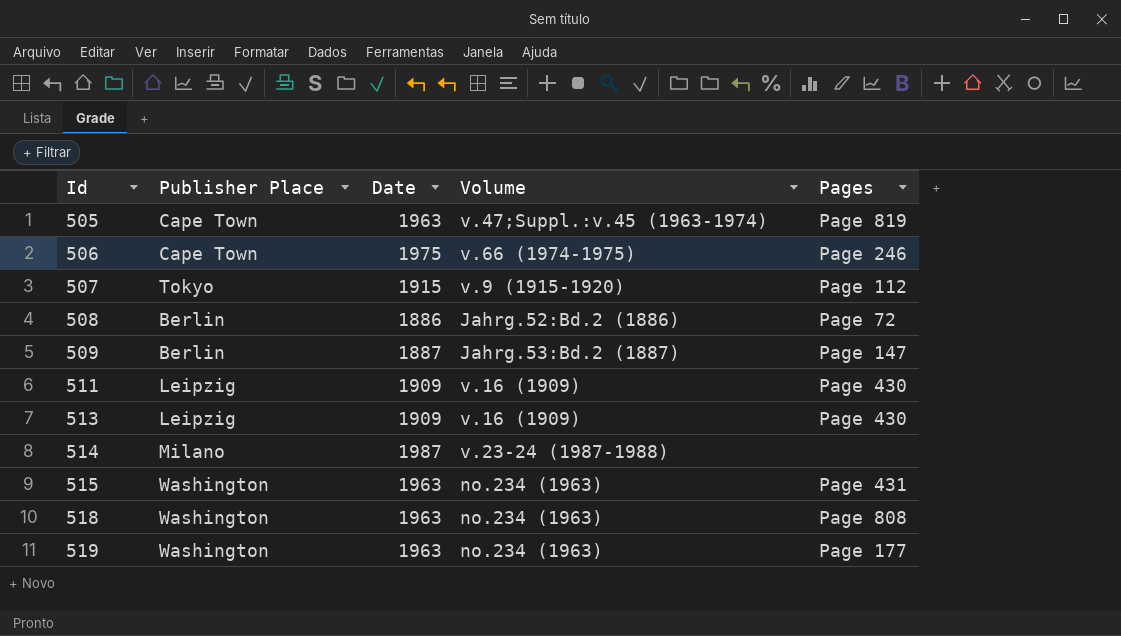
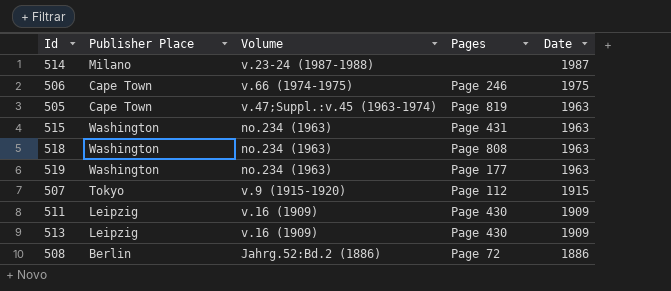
row order: Id ascending -> Date descending
column Date | position: 3 -> 5
row 509: Berlin | 1887 | Jahrg.53:Bd.2 (1887) | Page 147 -> none

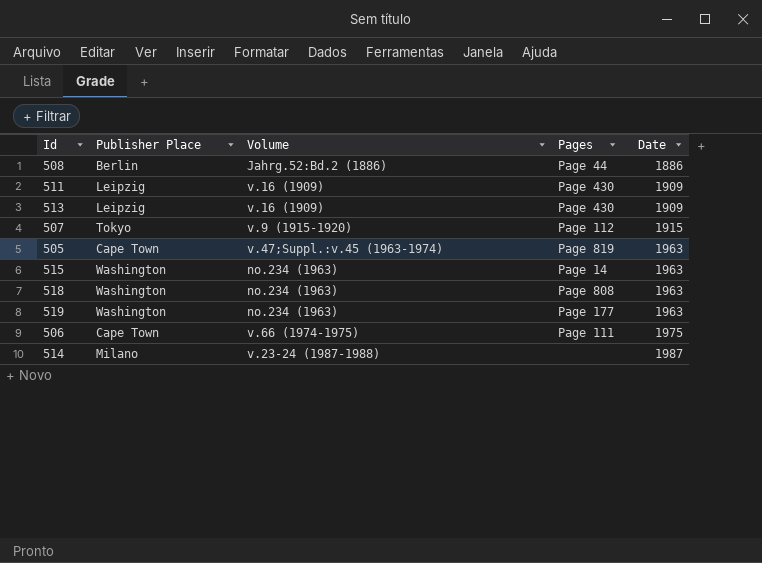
row order: Date descending -> Date ascending
508 | Pages: Page 72 -> Page 44
515 | Pages: Page 431 -> Page 14
506 | Pages: Page 246 -> Page 111

